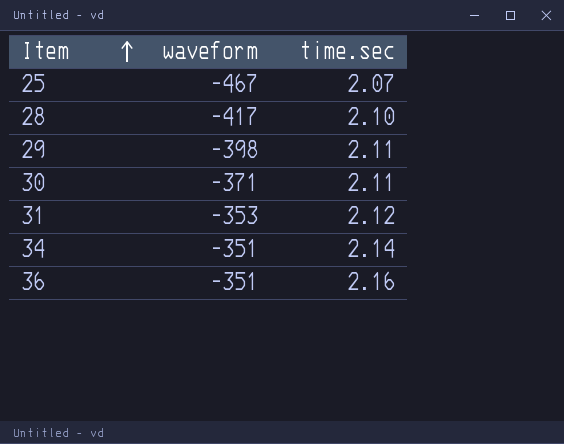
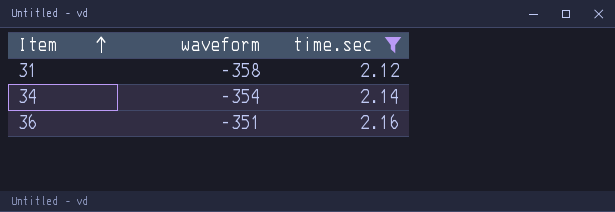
filter: none -> time.sec >= 2.12
31 | waveform: -353 -> -358
34 | waveform: -351 -> -354

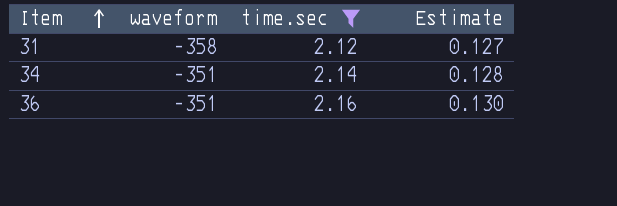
column Estimate | formula: none -> [time.sec] * 0.06
34 | waveform: -354 -> -351

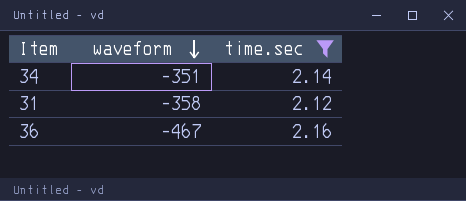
row order: Item ascending -> waveform descending
column Estimate | formula: [time.sec] * 0.06 -> none
36 | waveform: -351 -> -467

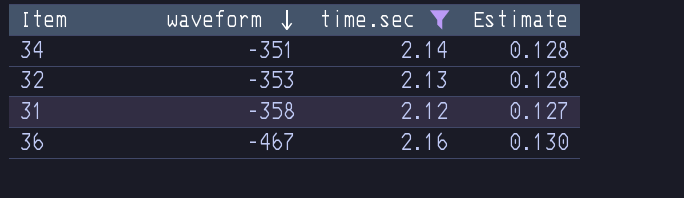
column Estimate | formula: none -> [time.sec] * 0.06
row 32: none -> -353 | 2.13 | 0.128

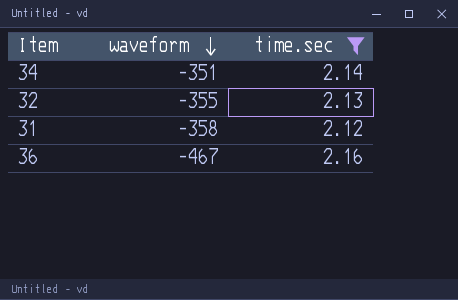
column Estimate | formula: [time.sec] * 0.06 -> none
32 | waveform: -353 -> -355

